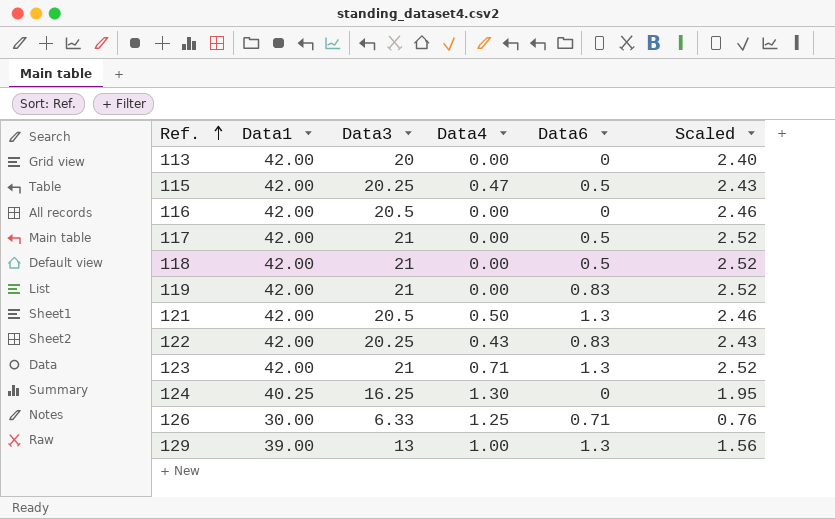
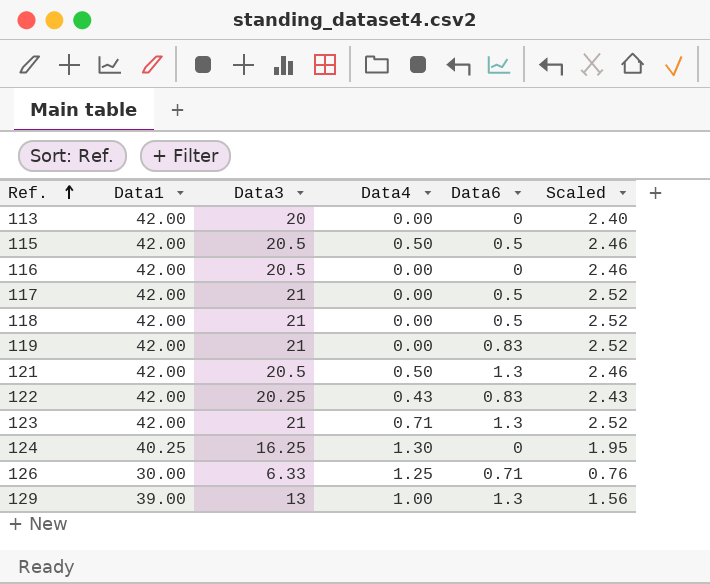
115 | Data3: 20.25 -> 20.5
115 | Data4: 0.47 -> 0.50
115 | Scaled: 2.43 -> 2.46

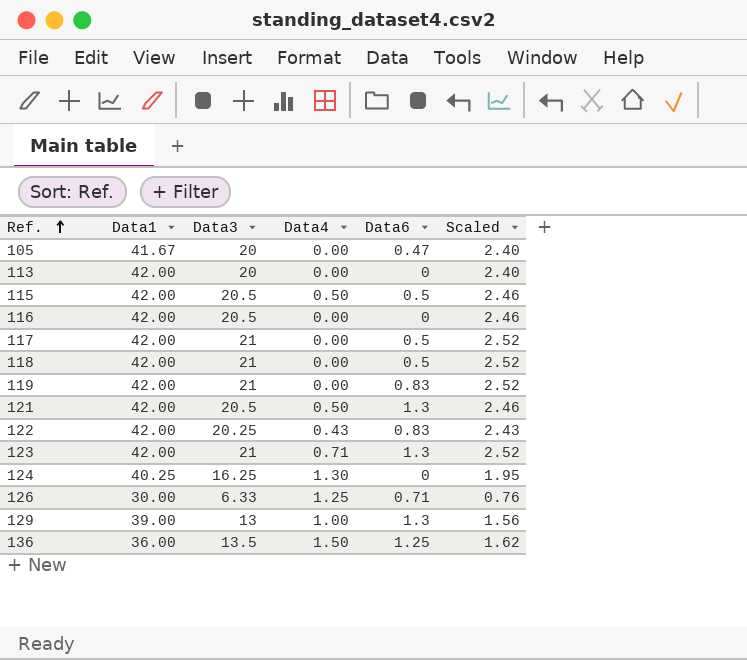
row 105: none -> 41.67 | 20 | 0.00 | 0.47 | 2.40
row 136: none -> 36.00 | 13.5 | 1.50 | 1.25 | 1.62

